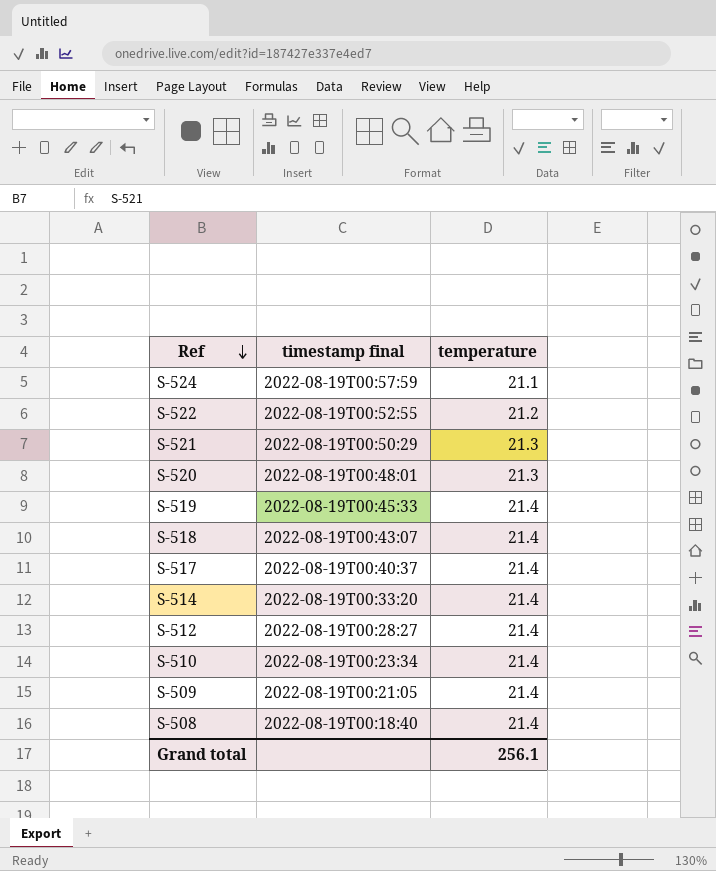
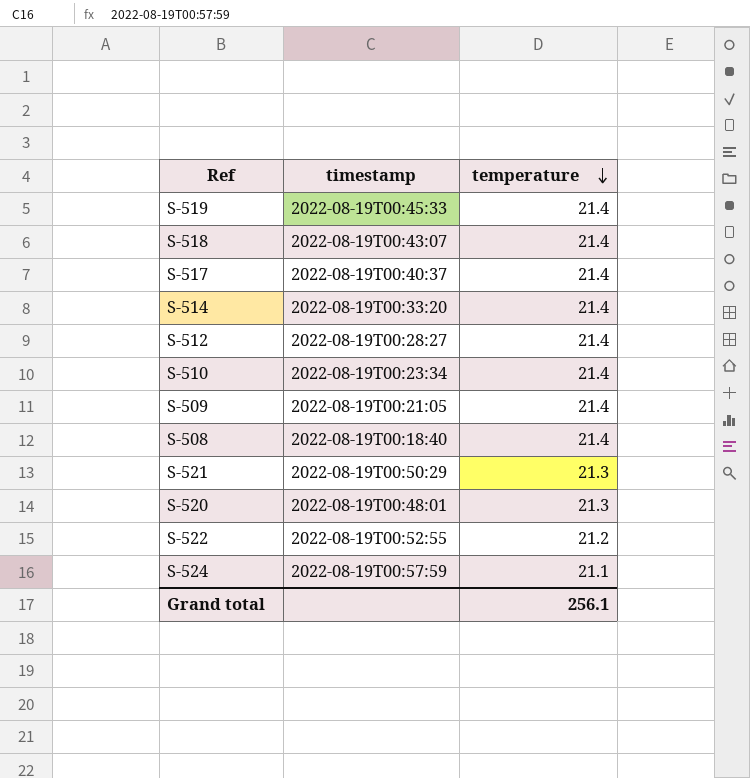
row order: Ref descending -> temperature descending
column name: timestamp final -> timestamp

